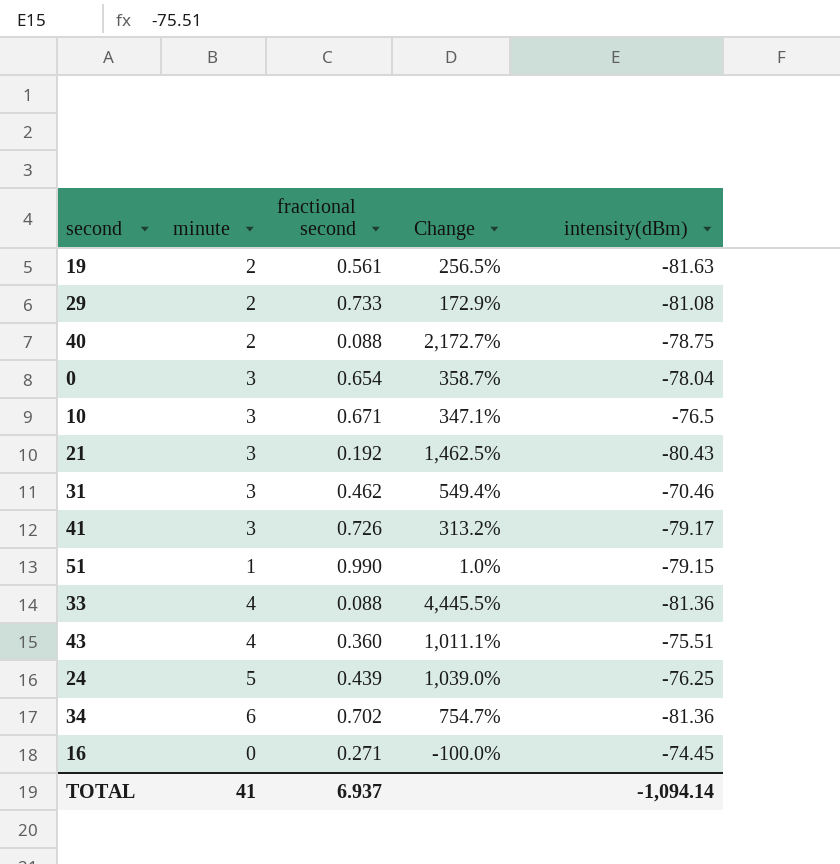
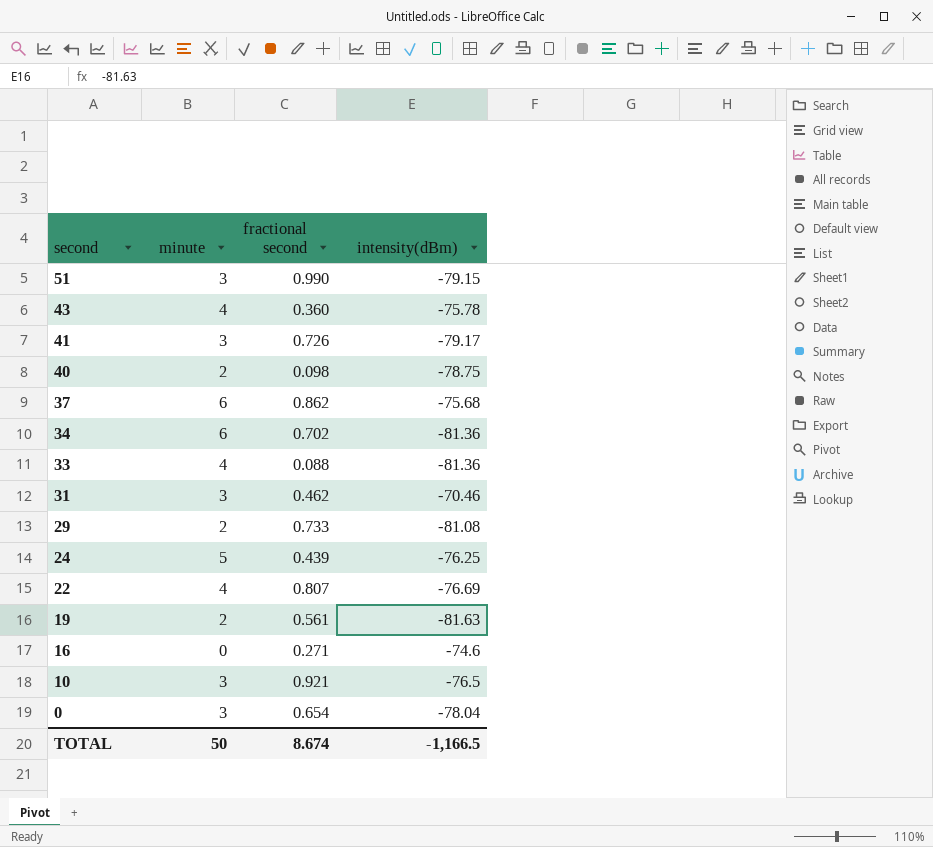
row order: none -> second descending
column Change | formula: ([minute] - [fractional second]) / [fractional second] -> none
row 21: 3 | 0.192 | 1,462.5% | -80.43 -> none
51 | minute: 1 -> 3
43 | intensity(dBm): -75.51 -> -75.78
40 | fractional second: 0.088 -> 0.098
row 37: none -> 6 | 0.862 | -75.68
row 22: none -> 4 | 0.807 | -76.69
16 | intensity(dBm): -74.45 -> -74.6
10 | fractional second: 0.671 -> 0.921
TOTAL | minute: 41 -> 50
TOTAL | fractional second: 6.937 -> 8.674
TOTAL | intensity(dBm): -1,094.14 -> -1,166.5

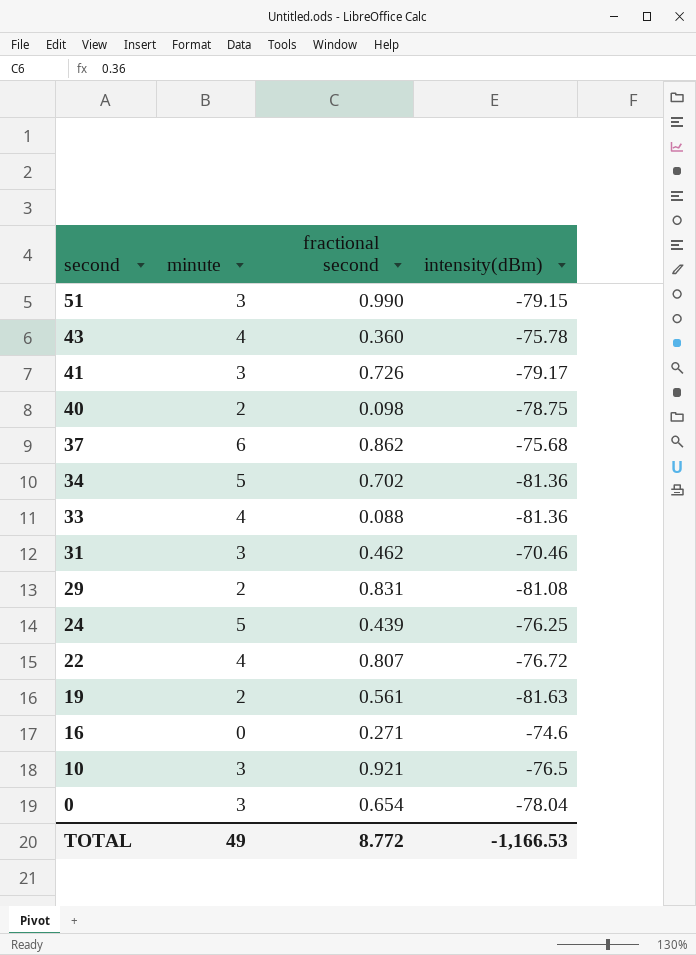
34 | minute: 6 -> 5
29 | fractional second: 0.733 -> 0.831
22 | intensity(dBm): -76.69 -> -76.72
TOTAL | minute: 50 -> 49
TOTAL | fractional second: 8.674 -> 8.772
TOTAL | intensity(dBm): -1,166.5 -> -1,166.53

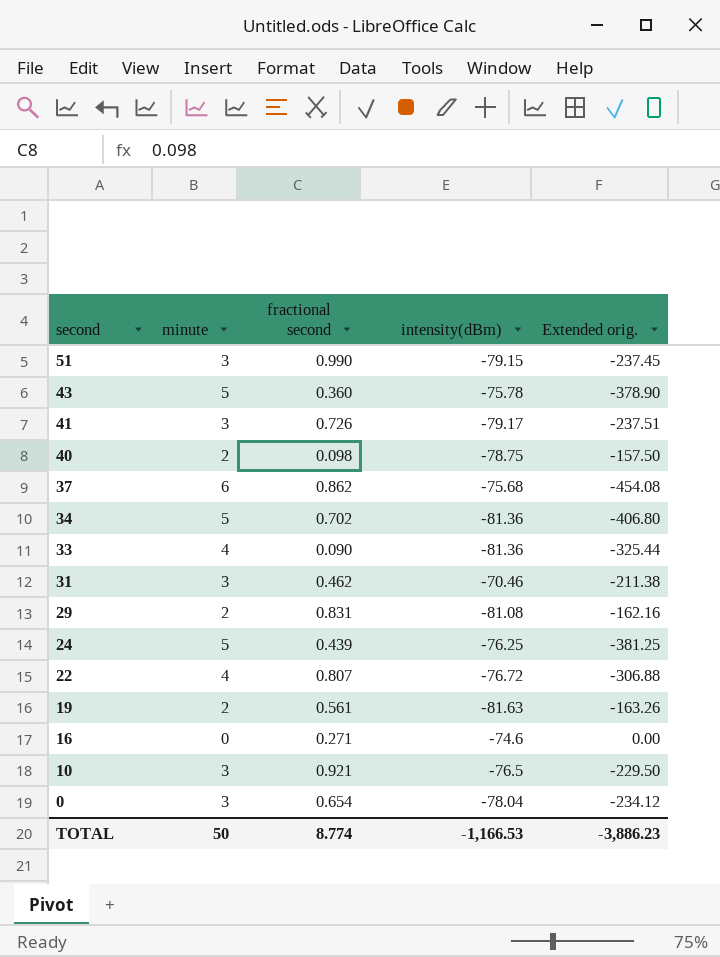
column Extended orig. | formula: none -> [minute] * [intensity(dBm)]
43 | minute: 4 -> 5
33 | fractional second: 0.088 -> 0.090
TOTAL | minute: 49 -> 50
TOTAL | fractional second: 8.772 -> 8.774

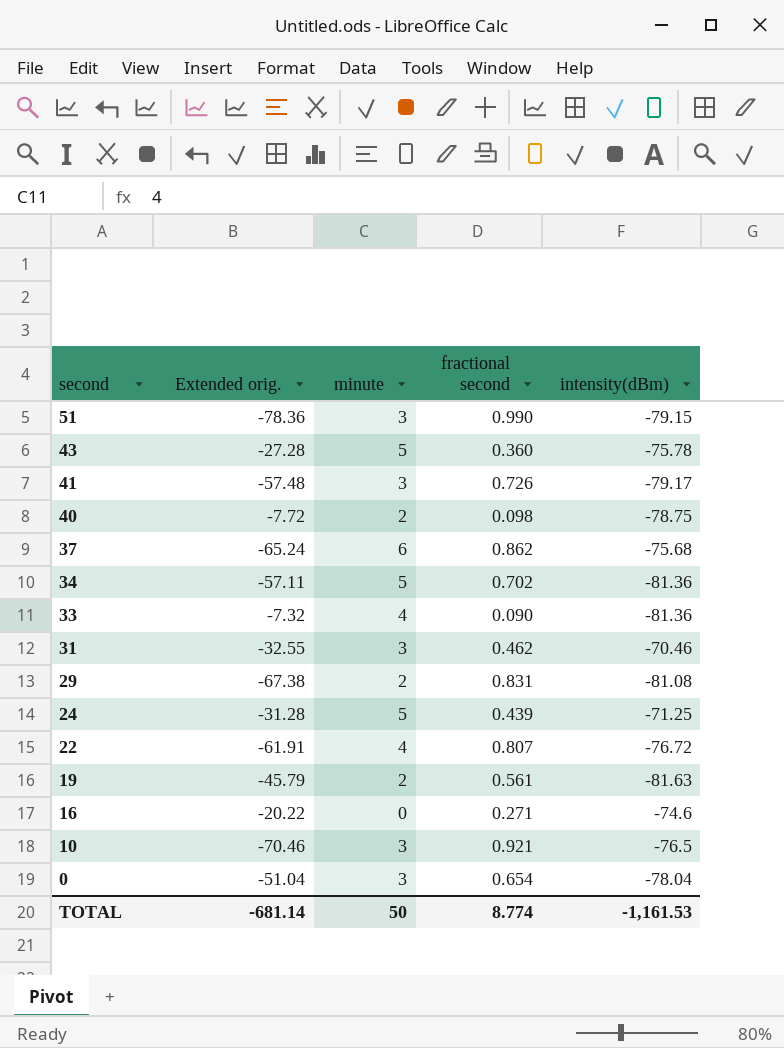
column Extended orig. | formula: [minute] * [intensity(dBm)] -> [fractional second] * [intensity(dBm)]
column Extended orig. | position: 5 -> 2
24 | intensity(dBm): -76.25 -> -71.25
TOTAL | Extended orig.: -3,886.23 -> -681.14
TOTAL | intensity(dBm): -1,166.53 -> -1,161.53

